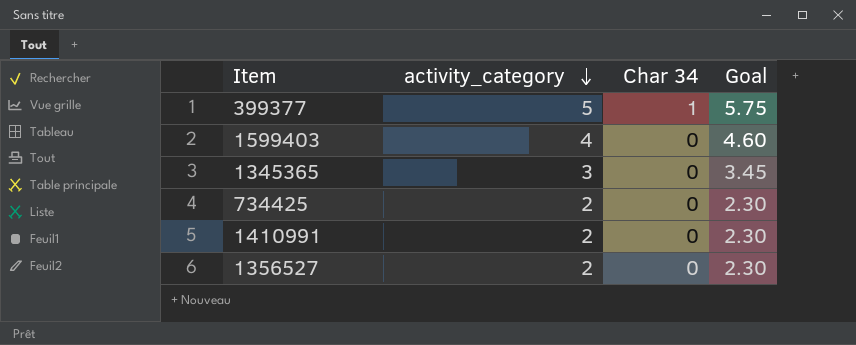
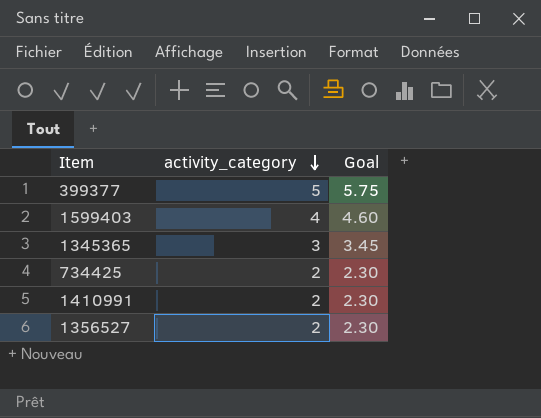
column Char 34 | position: 3 -> none

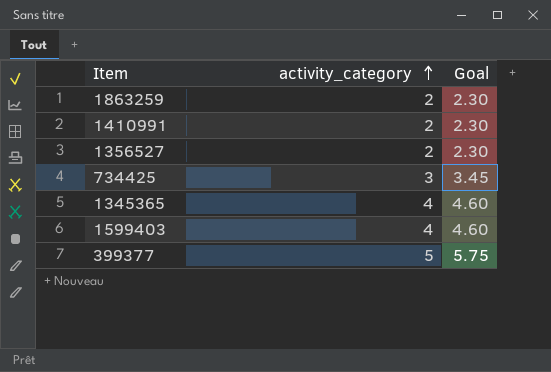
row order: activity_category descending -> activity_category ascending
row 1863259: none -> 2 | 2.30
734425 | activity_category: 2 -> 3
734425 | Goal: 2.30 -> 3.45
1345365 | activity_category: 3 -> 4
1345365 | Goal: 3.45 -> 4.60

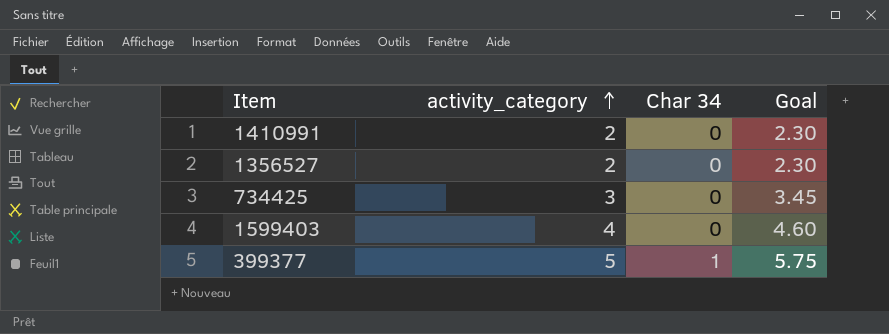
column Char 34 | position: none -> 3
row 1863259: 2 | 2.30 -> none
row 1345365: 4 | 4.60 -> none

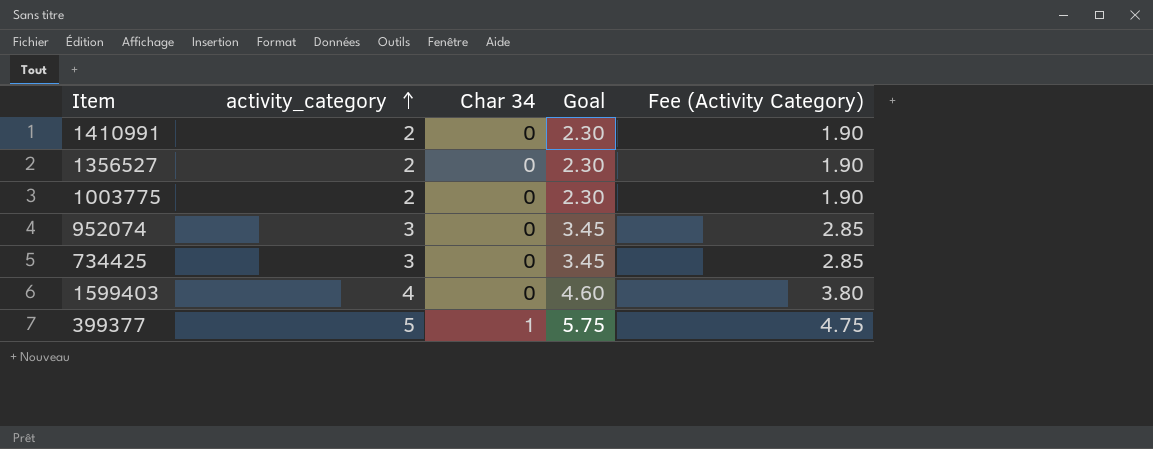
column Fee (Activity Category) | formula: none -> [activity_category] * 0.95
row 1003775: none -> 2 | 0 | 2.30 | 1.90
row 952074: none -> 3 | 0 | 3.45 | 2.85

